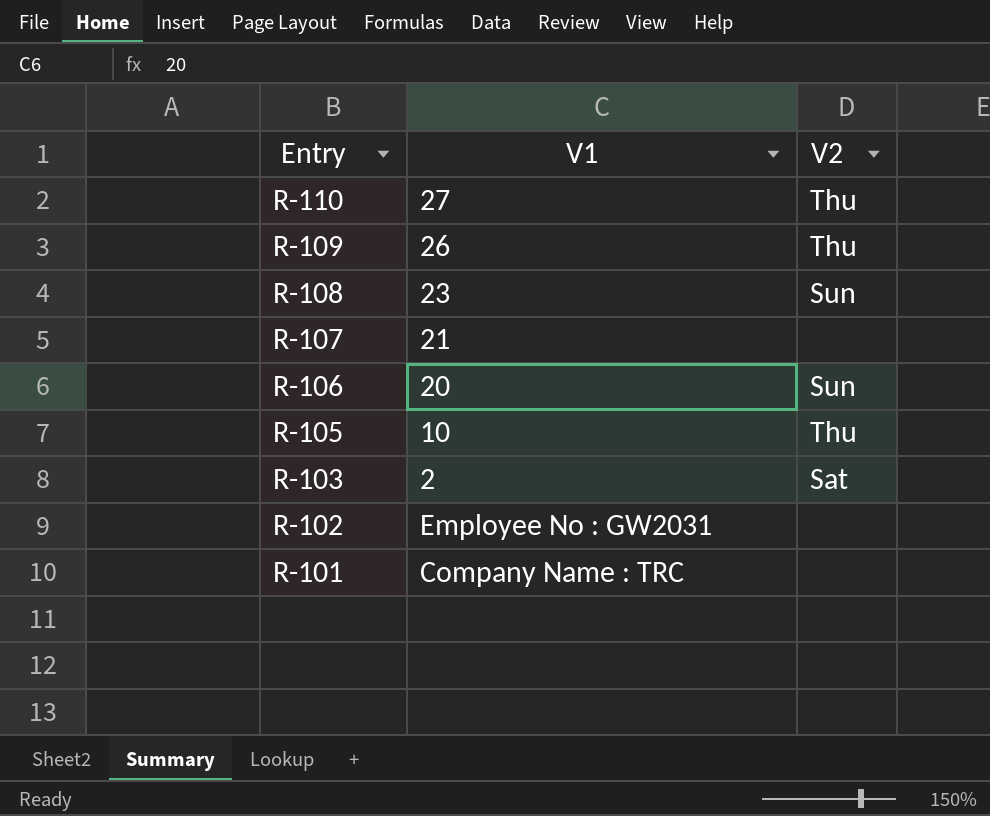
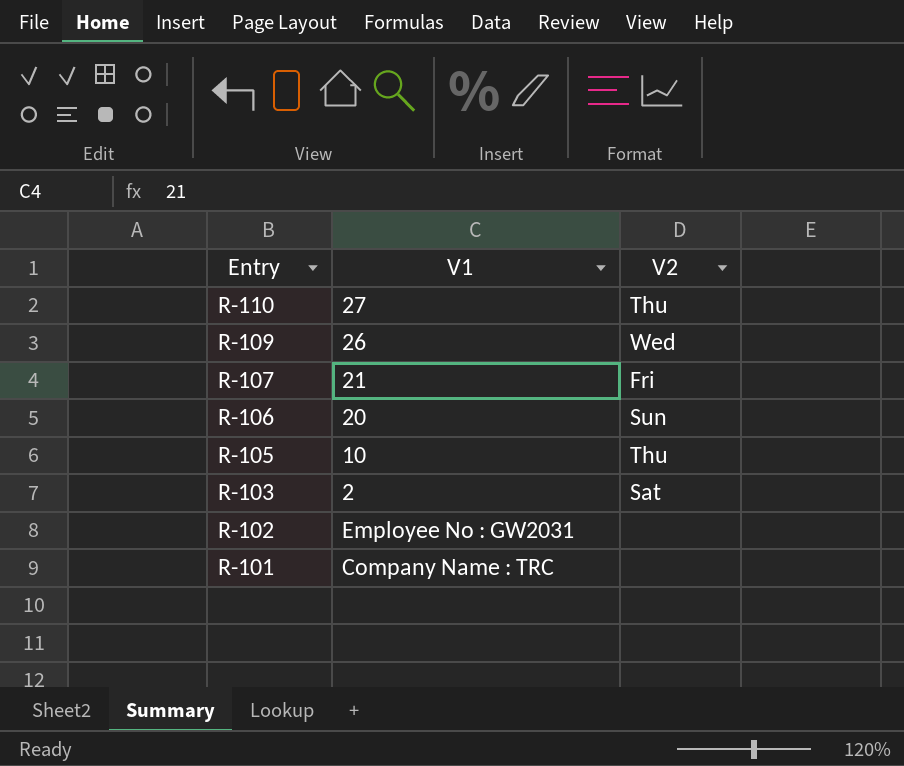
row R-108: 23 | Sun -> none
R-109 | V2: Thu -> Wed
R-107 | V2: none -> Fri

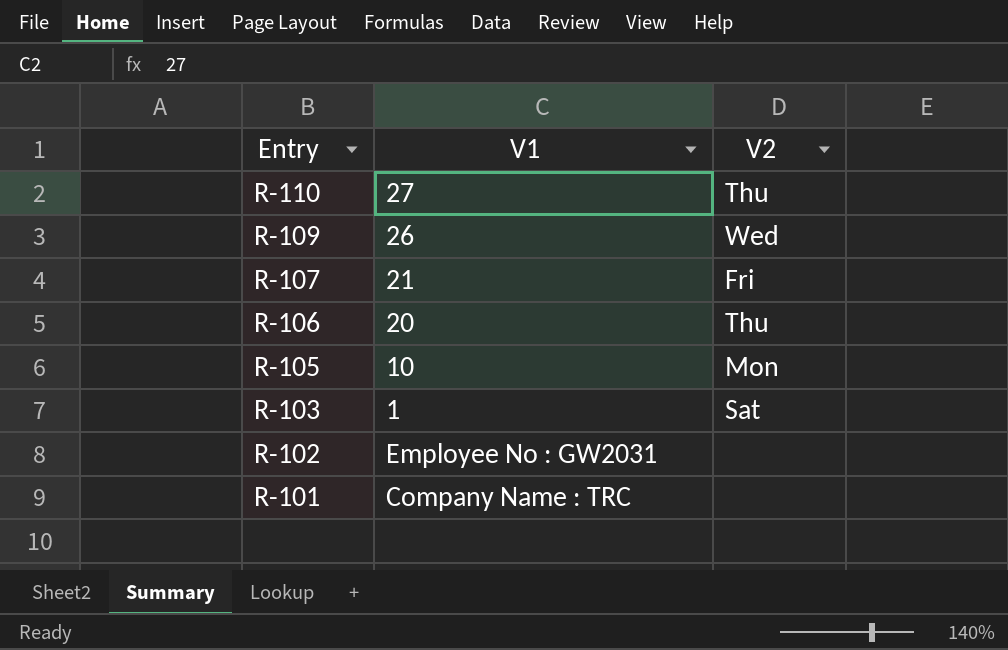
R-106 | V2: Sun -> Thu
R-105 | V2: Thu -> Mon
R-103 | V1: 2 -> 1

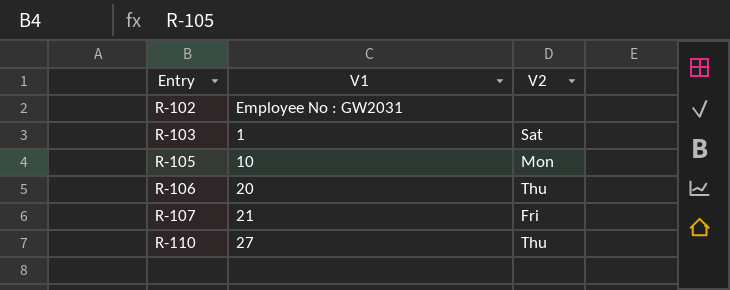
row order: Entry descending -> Entry ascending
row R-109: 26 | Wed -> none
row R-101: Company Name : TRC | none -> none

